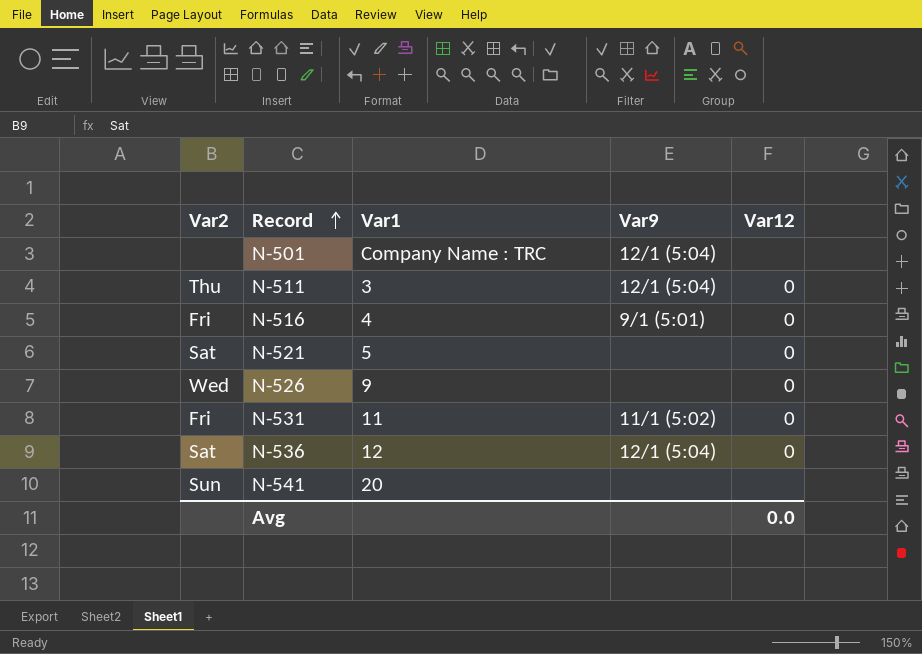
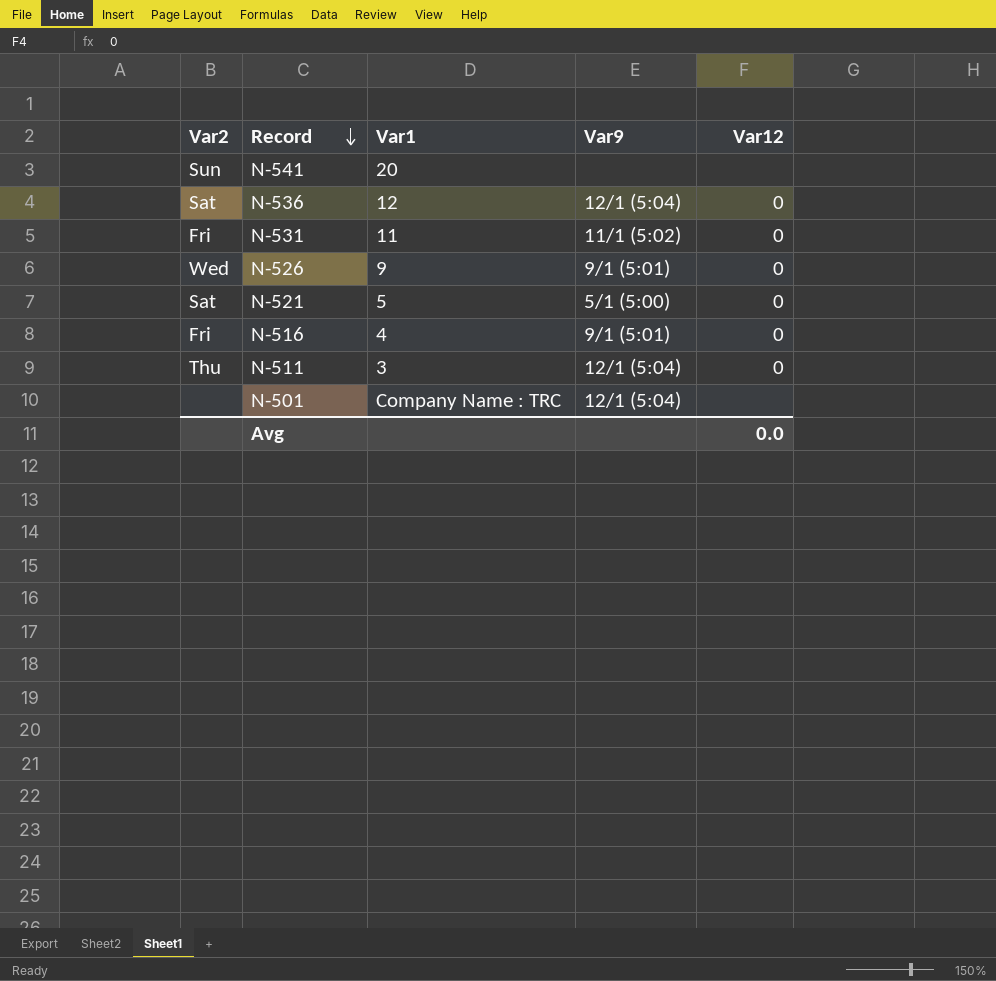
row order: Record ascending -> Record descending
N-526 | Var9: none -> 9/1 (5:01)
N-521 | Var9: none -> 5/1 (5:00)

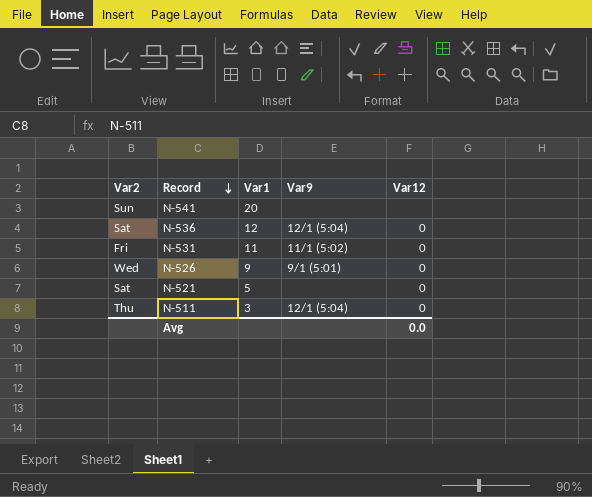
row N-516: Fri | 4 | 9/1 (5:01) | 0 -> none
row N-501: none | Company Name : TRC | 12/1 (5:04) | none -> none
N-521 | Var9: 5/1 (5:00) -> none

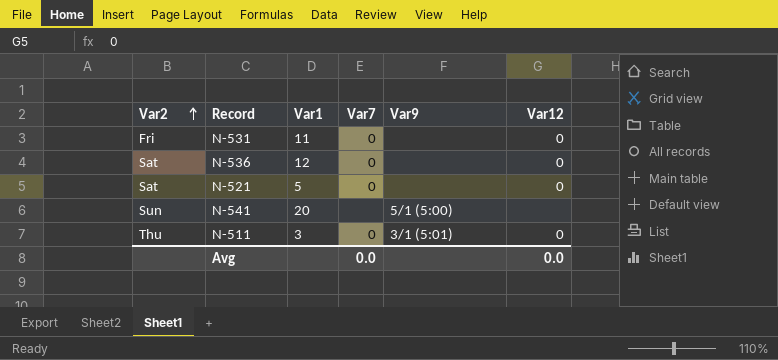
row order: Record descending -> Var2 ascending
column Var7 | position: none -> 4
row N-526: Wed | 9 | 9/1 (5:01) | 0 -> none
N-531 | Var9: 11/1 (5:02) -> none
N-536 | Var9: 12/1 (5:04) -> none
N-541 | Var9: none -> 5/1 (5:00)
N-511 | Var9: 12/1 (5:04) -> 3/1 (5:01)

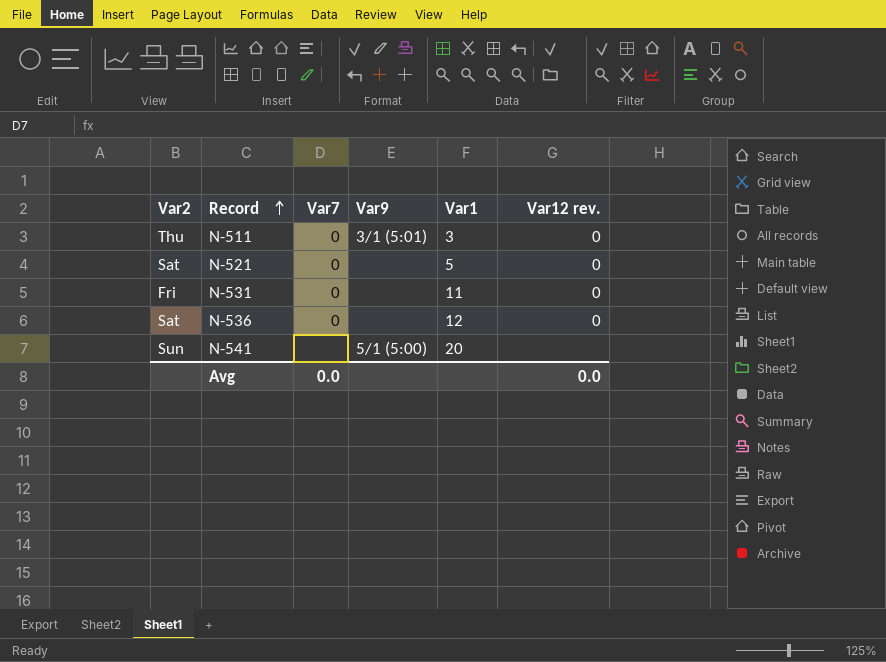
row order: Var2 ascending -> Record ascending
column Var1 | position: 3 -> 5
column name: Var12 -> Var12 rev.

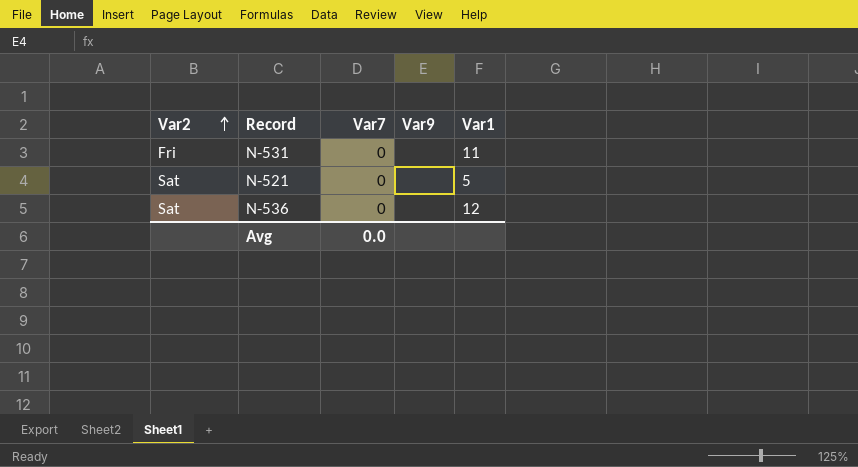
row order: Record ascending -> Var2 ascending
column Var12 rev. | position: 6 -> none
row N-511: Thu | 0 | 3/1 (5:01) | 3 | 0 -> none
row N-541: Sun | none | 5/1 (5:00) | 20 | none -> none

